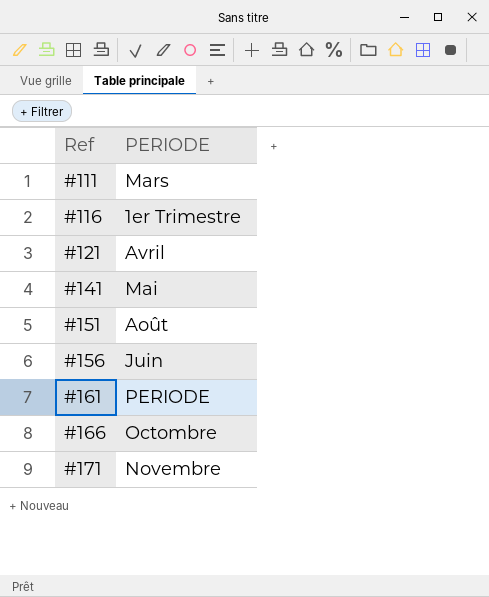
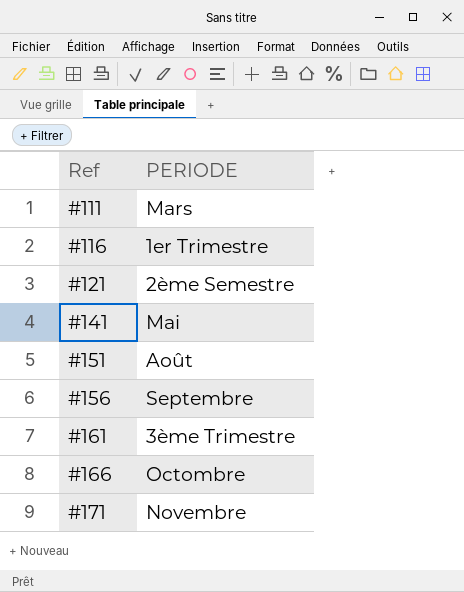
#121 | PERIODE: Avril -> 2ème Semestre
#156 | PERIODE: Juin -> Septembre
#161 | PERIODE: PERIODE -> 3ème Trimestre

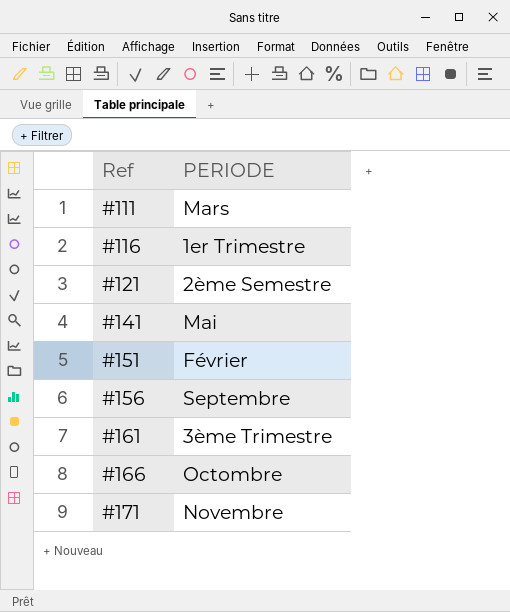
#151 | PERIODE: Août -> Février

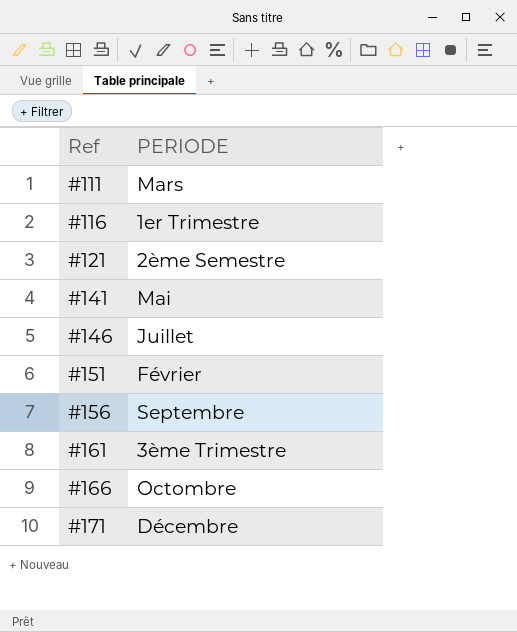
row #146: none -> Juillet
#171 | PERIODE: Novembre -> Décembre

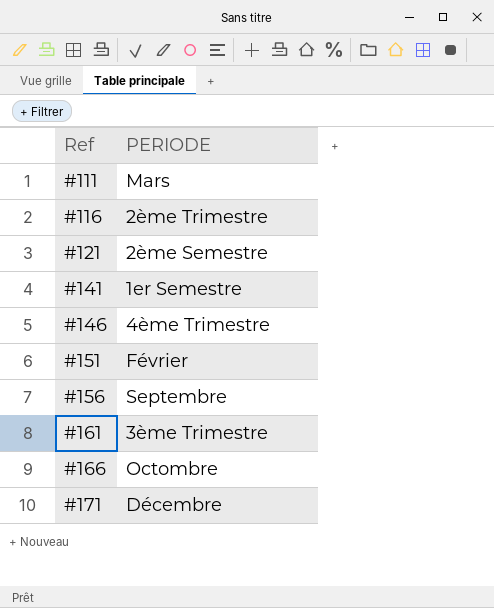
#116 | PERIODE: 1er Trimestre -> 2ème Trimestre
#141 | PERIODE: Mai -> 1er Semestre
#146 | PERIODE: Juillet -> 4ème Trimestre

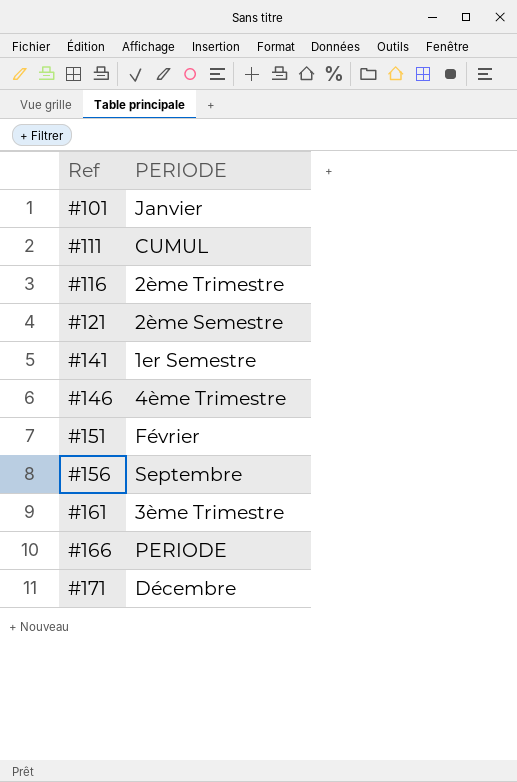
row #101: none -> Janvier
#111 | PERIODE: Mars -> CUMUL
#166 | PERIODE: Octombre -> PERIODE

